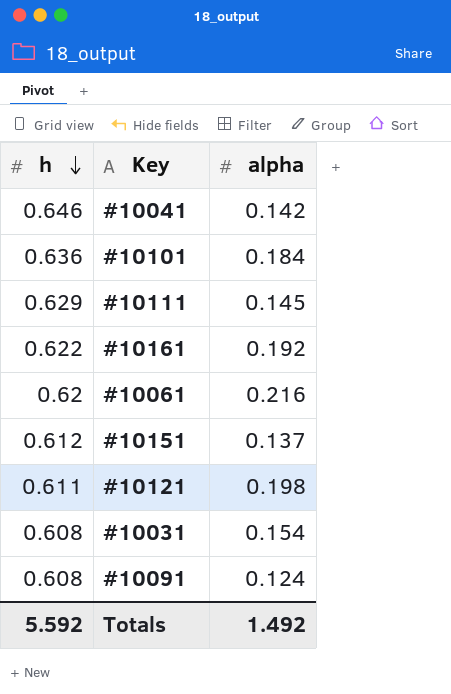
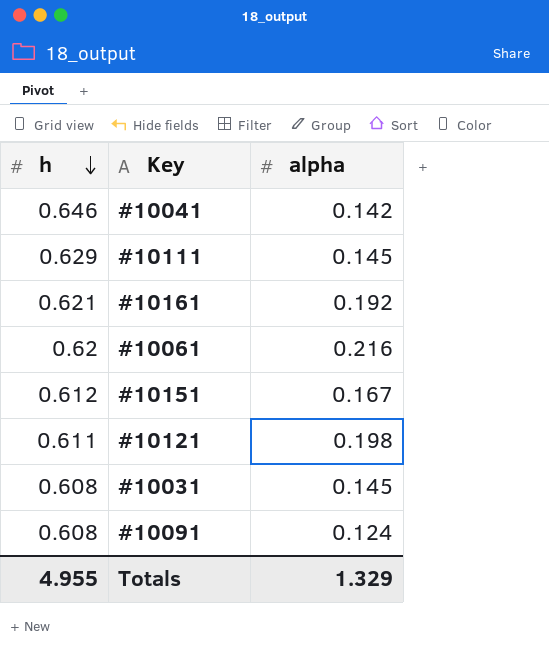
row #10101: 0.636 | 0.184 -> none
#10161 | h: 0.622 -> 0.621
#10151 | alpha: 0.137 -> 0.167
#10031 | alpha: 0.154 -> 0.145
Totals | h: 5.592 -> 4.955
Totals | alpha: 1.492 -> 1.329

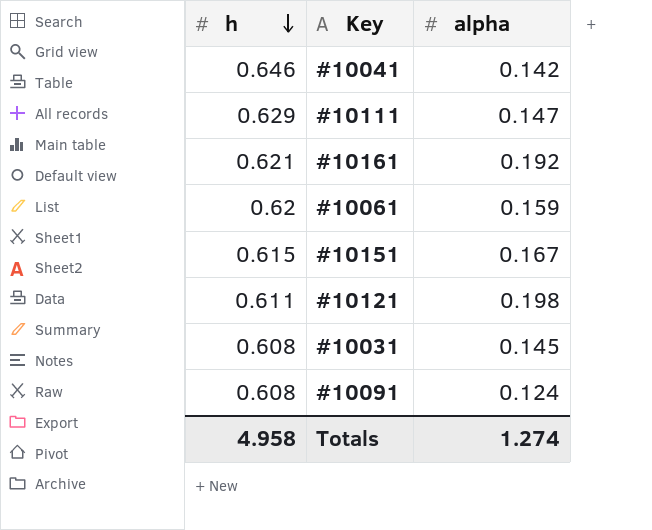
#10111 | alpha: 0.145 -> 0.147
#10061 | alpha: 0.216 -> 0.159
#10151 | h: 0.612 -> 0.615
Totals | h: 4.955 -> 4.958
Totals | alpha: 1.329 -> 1.274

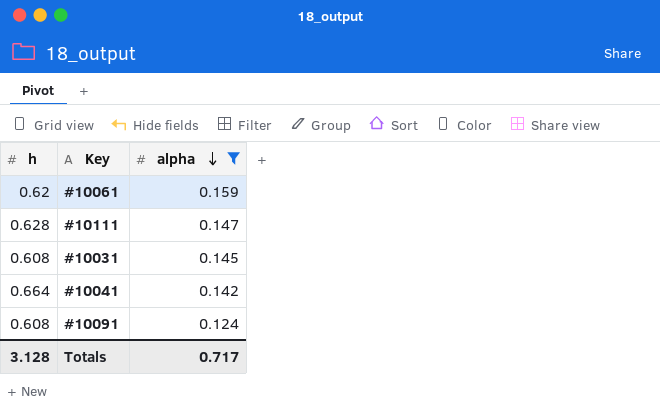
filter: none -> alpha <= 0.159
row order: h descending -> alpha descending
#10111 | h: 0.629 -> 0.628
#10041 | h: 0.646 -> 0.664
Totals | h: 4.958 -> 3.128
Totals | alpha: 1.274 -> 0.717

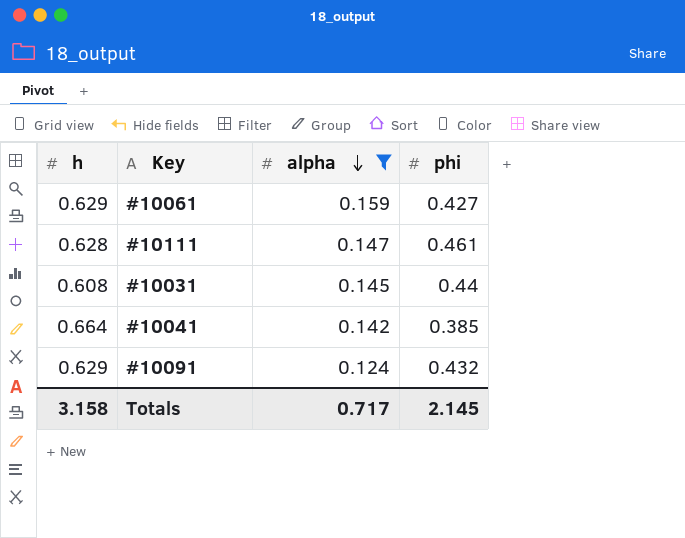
column phi | position: none -> 4
#10061 | h: 0.62 -> 0.629
#10091 | h: 0.608 -> 0.629
Totals | h: 3.128 -> 3.158

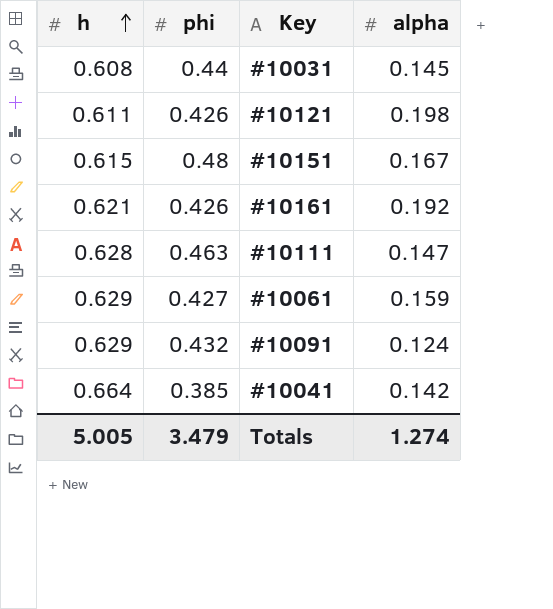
filter: alpha <= 0.159 -> none
row order: alpha descending -> h ascending
column phi | position: 4 -> 2
#10111 | phi: 0.461 -> 0.463
Totals | h: 3.158 -> 5.005
Totals | phi: 2.145 -> 3.479
Totals | alpha: 0.717 -> 1.274

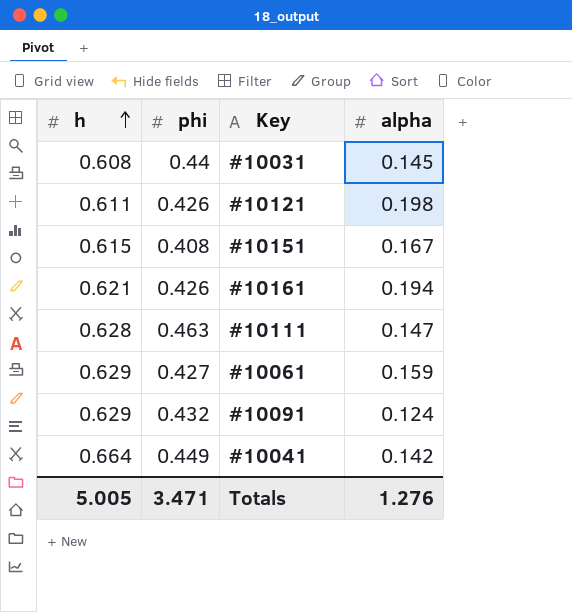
#10151 | phi: 0.48 -> 0.408
#10161 | alpha: 0.192 -> 0.194
#10041 | phi: 0.385 -> 0.449
Totals | phi: 3.479 -> 3.471
Totals | alpha: 1.274 -> 1.276

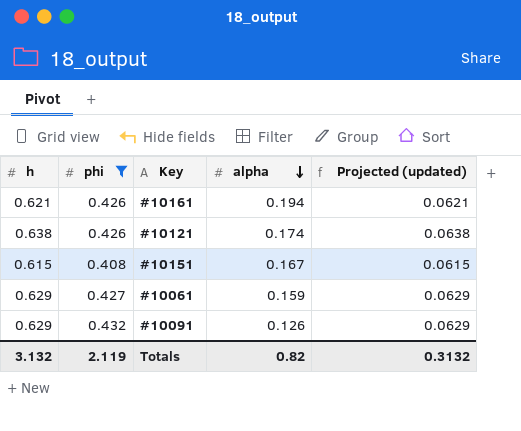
filter: none -> phi <= 0.432
row order: h ascending -> alpha descending
column Projected (updated) | formula: none -> [h] * 0.1
#10121 | h: 0.611 -> 0.638
#10121 | alpha: 0.198 -> 0.174
#10091 | alpha: 0.124 -> 0.126
Totals | h: 5.005 -> 3.132
Totals | phi: 3.471 -> 2.119
Totals | alpha: 1.276 -> 0.82

